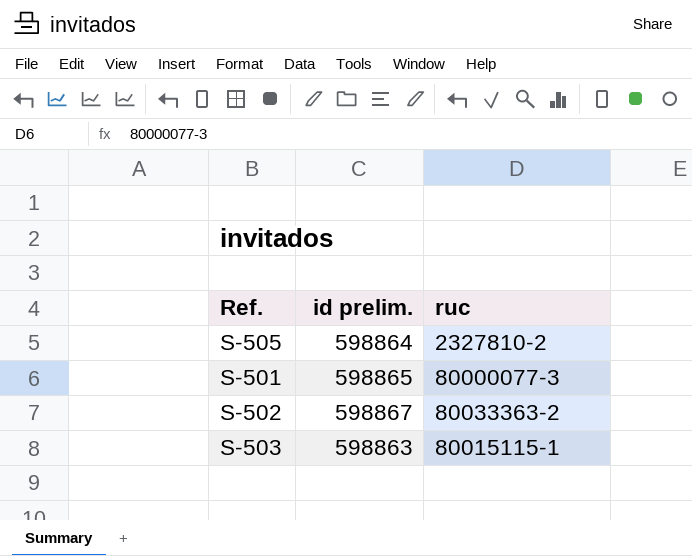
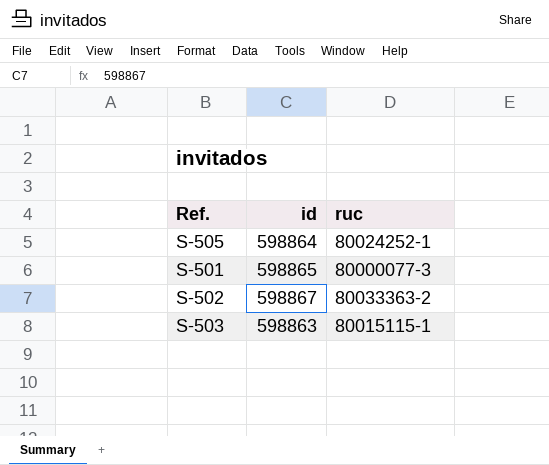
column name: id prelim. -> id
S-505 | ruc: 2327810-2 -> 80024252-1

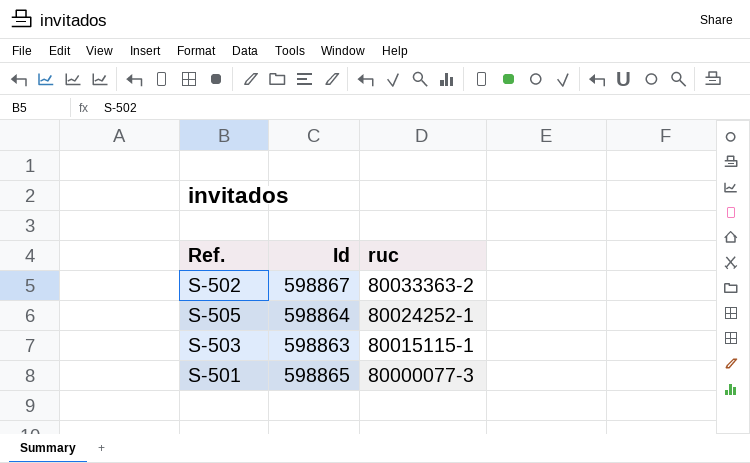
row order: none -> ruc descending
column name: id -> Id

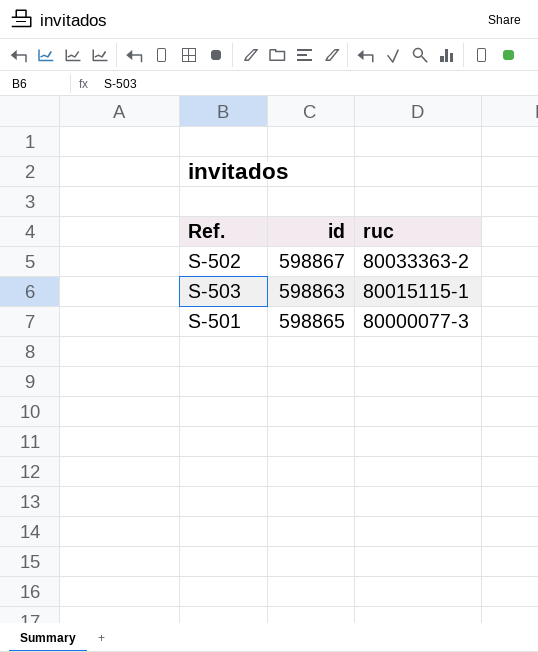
column name: Id -> id
row S-505: 598864 | 80024252-1 -> none

